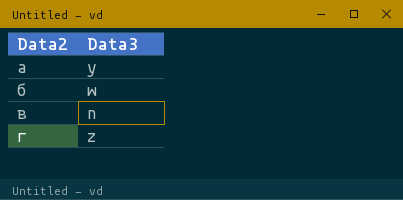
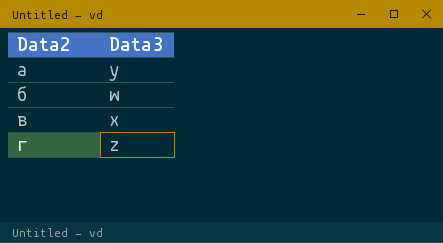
в | Data3: n -> x

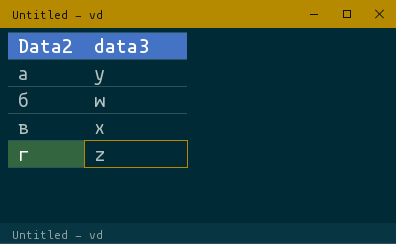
column name: Data3 -> data3

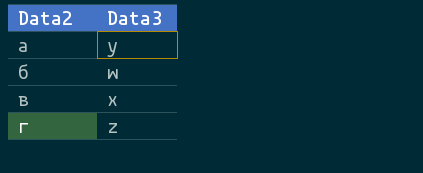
column name: data3 -> Data3

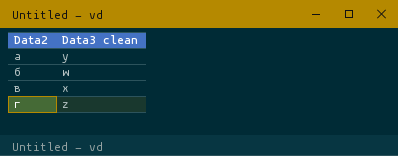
column name: Data3 -> Data3 clean

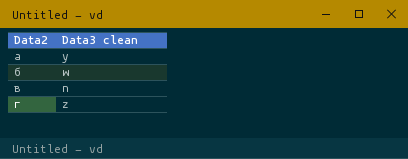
в | Data3 clean: x -> n

